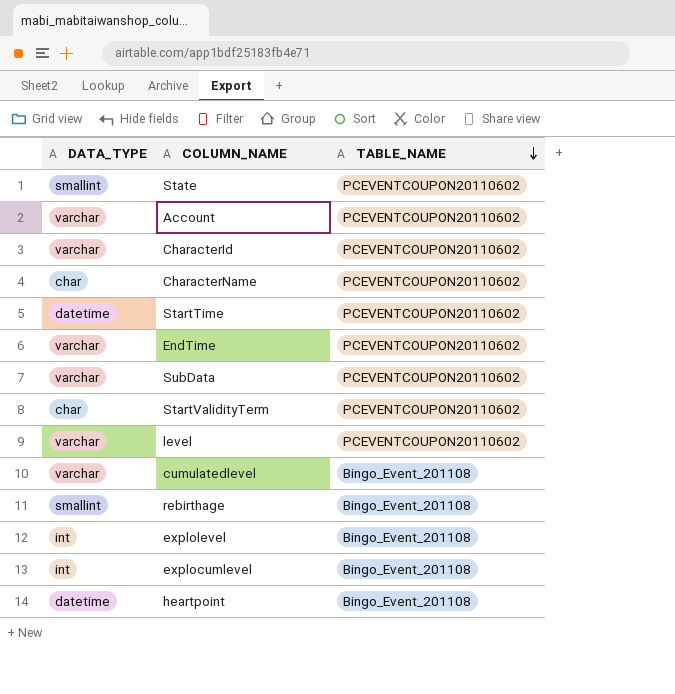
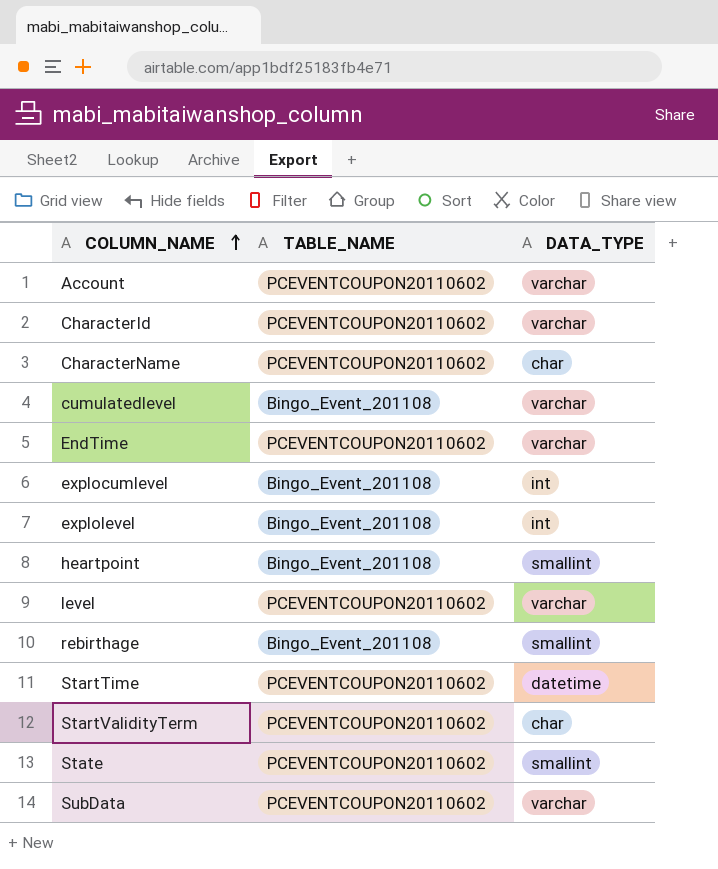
row order: TABLE_NAME descending -> COLUMN_NAME ascending
column DATA_TYPE | position: 1 -> 3
heartpoint | DATA_TYPE: datetime -> smallint

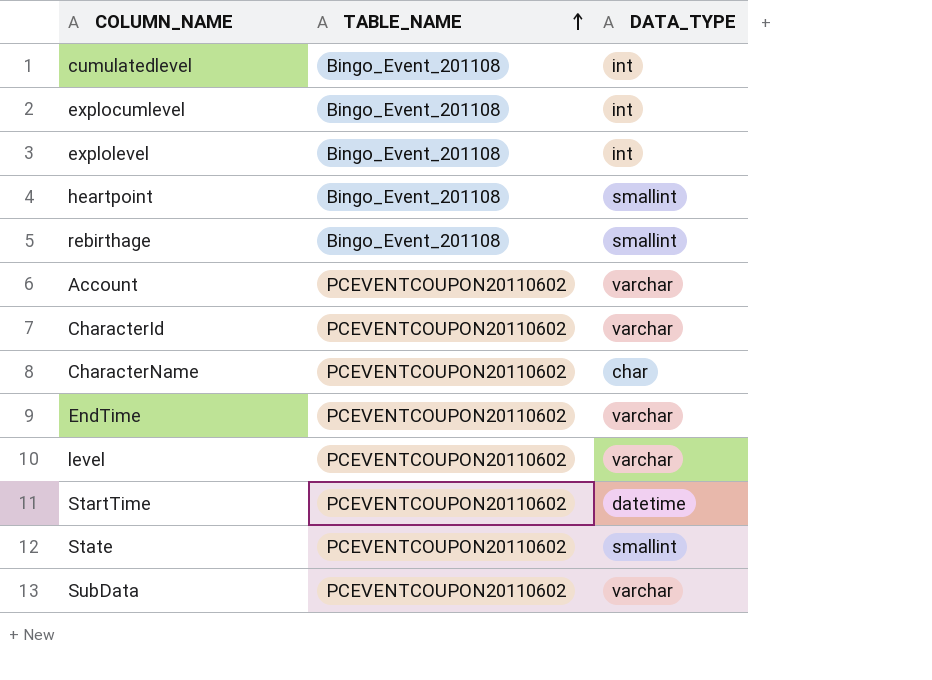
row order: COLUMN_NAME ascending -> TABLE_NAME ascending
row StartValidityTerm: PCEVENTCOUPON20110602 | char -> none
cumulatedlevel | DATA_TYPE: varchar -> int

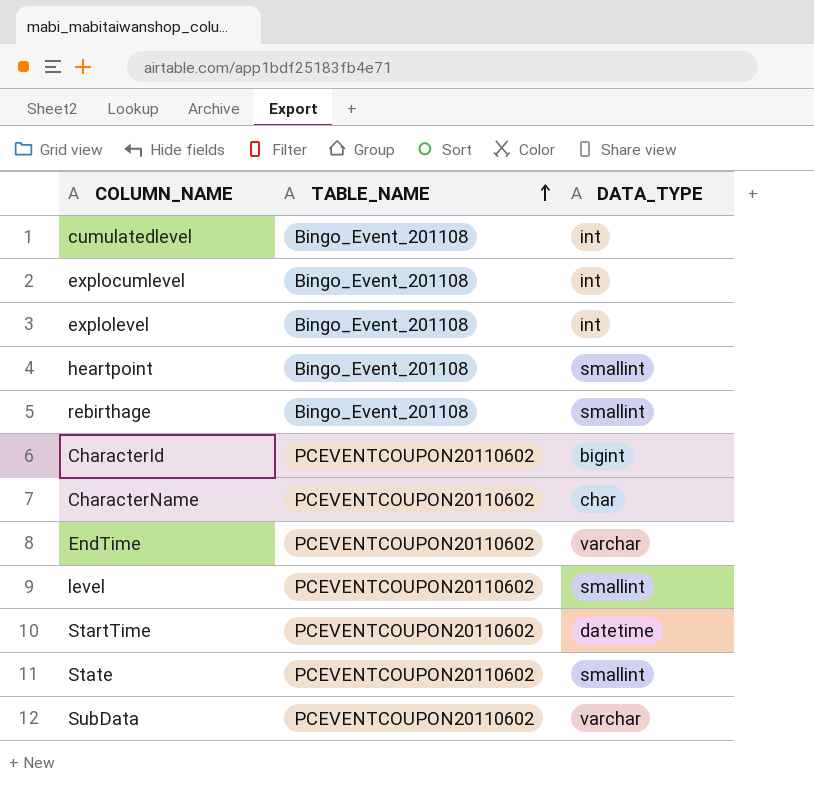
row Account: PCEVENTCOUPON20110602 | varchar -> none
CharacterId | DATA_TYPE: varchar -> bigint
level | DATA_TYPE: varchar -> smallint

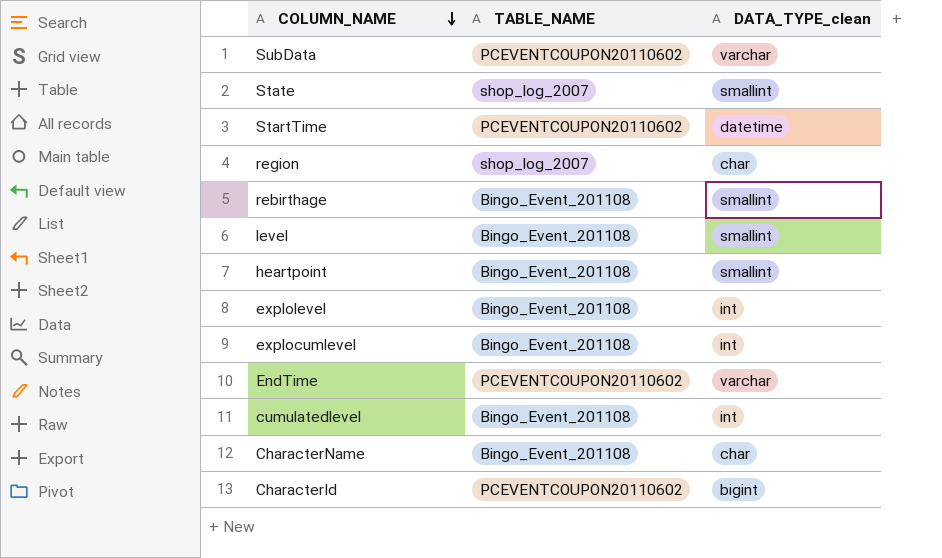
row order: TABLE_NAME ascending -> COLUMN_NAME descending
column name: DATA_TYPE -> DATA_TYPE_clean
State | TABLE_NAME: PCEVENTCOUPON20110602 -> shop_log_2007
row region: none -> shop_log_2007 | char
level | TABLE_NAME: PCEVENTCOUPON20110602 -> Bingo_Event_201108
CharacterName | TABLE_NAME: PCEVENTCOUPON20110602 -> Bingo_Event_201108

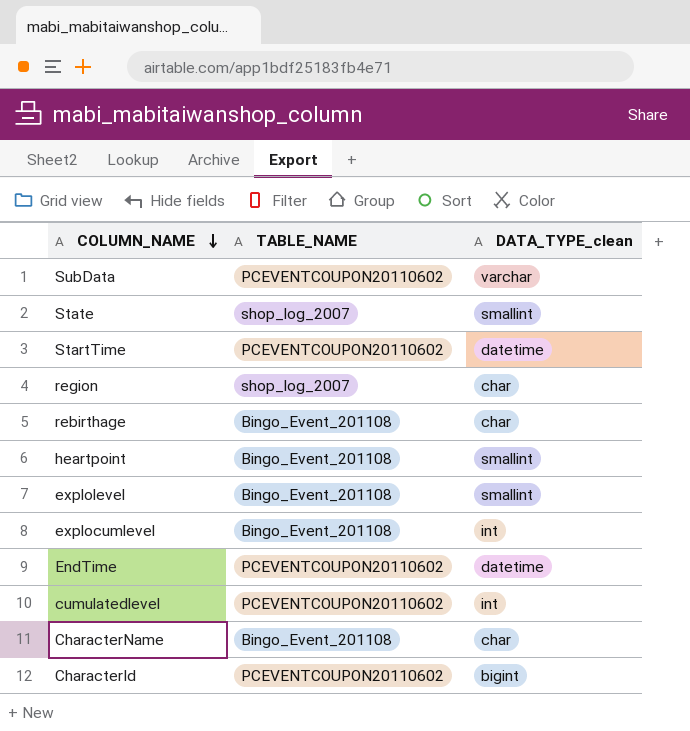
row level: Bingo_Event_201108 | smallint -> none
rebirthage | DATA_TYPE_clean: smallint -> char
explolevel | DATA_TYPE_clean: int -> smallint
EndTime | DATA_TYPE_clean: varchar -> datetime
cumulatedlevel | TABLE_NAME: Bingo_Event_201108 -> PCEVENTCOUPON20110602

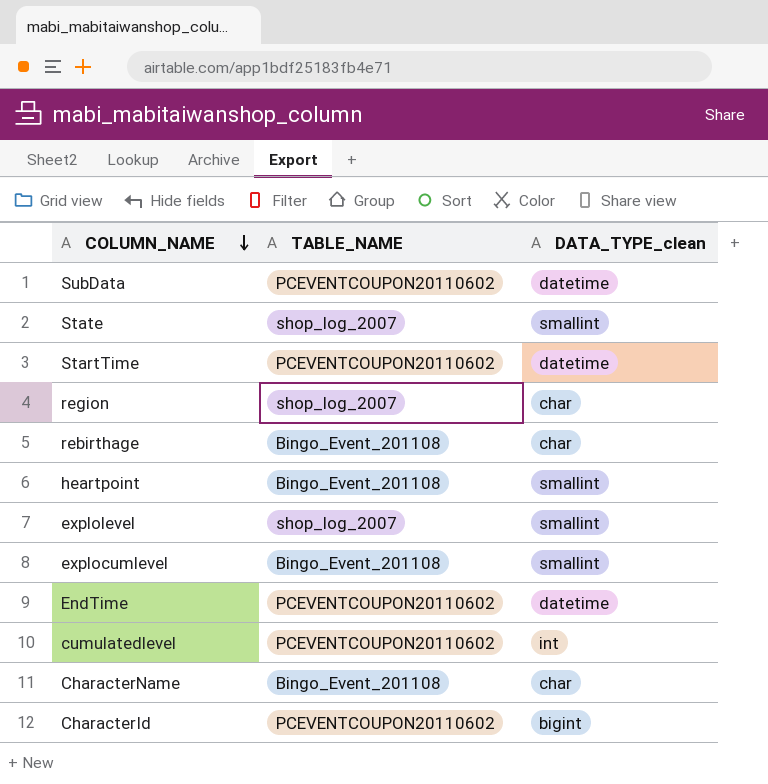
SubData | DATA_TYPE_clean: varchar -> datetime
explolevel | TABLE_NAME: Bingo_Event_201108 -> shop_log_2007
explocumlevel | DATA_TYPE_clean: int -> smallint

